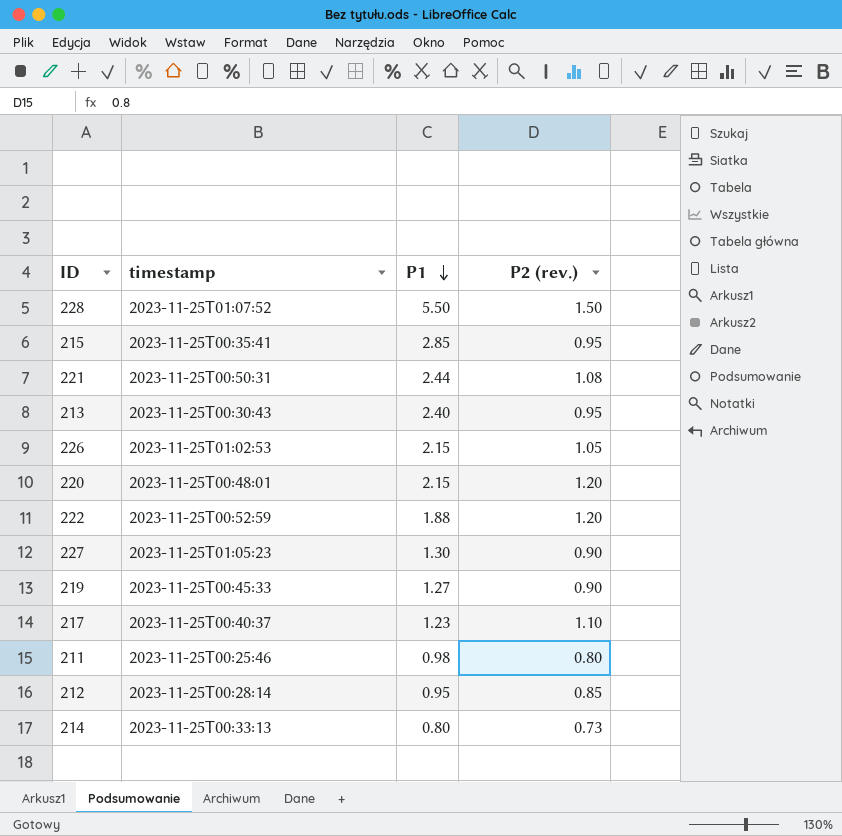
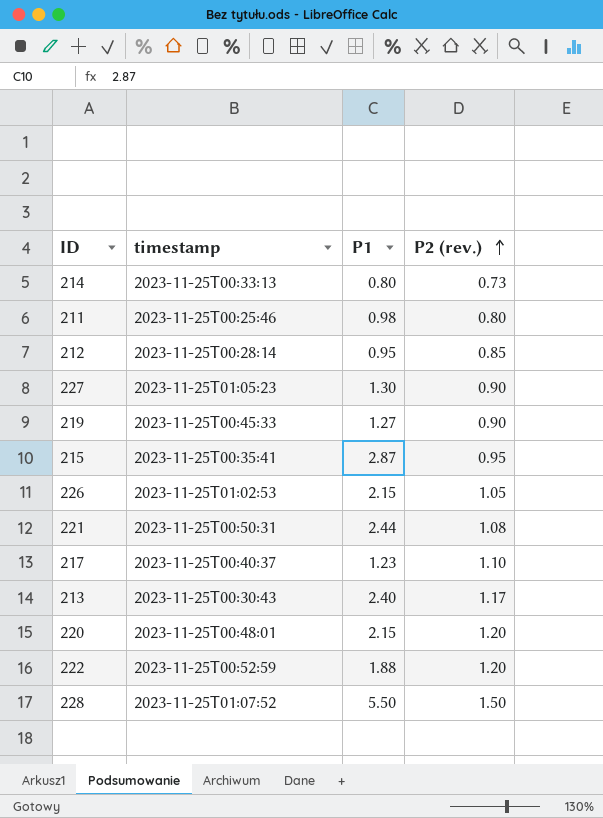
row order: P1 descending -> P2 (rev.) ascending
215 | P1: 2.85 -> 2.87
213 | P2 (rev.): 0.95 -> 1.17

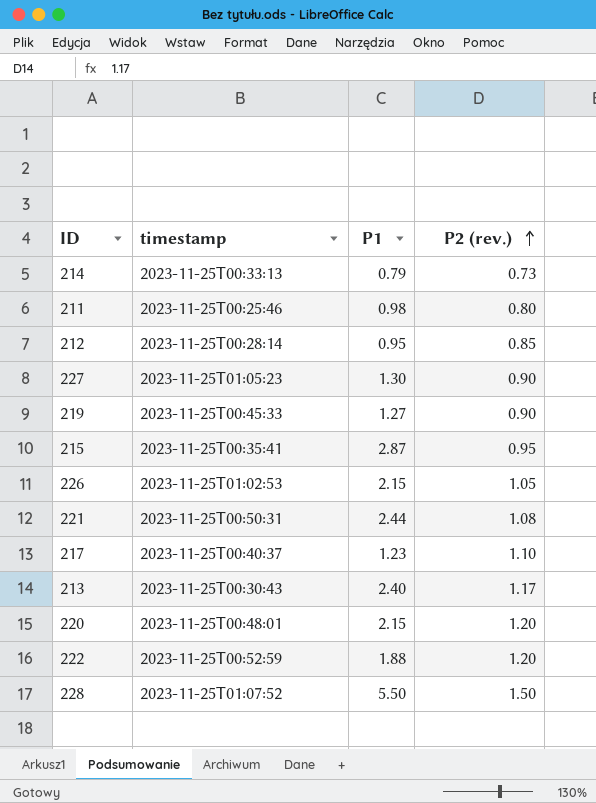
214 | P1: 0.80 -> 0.79

